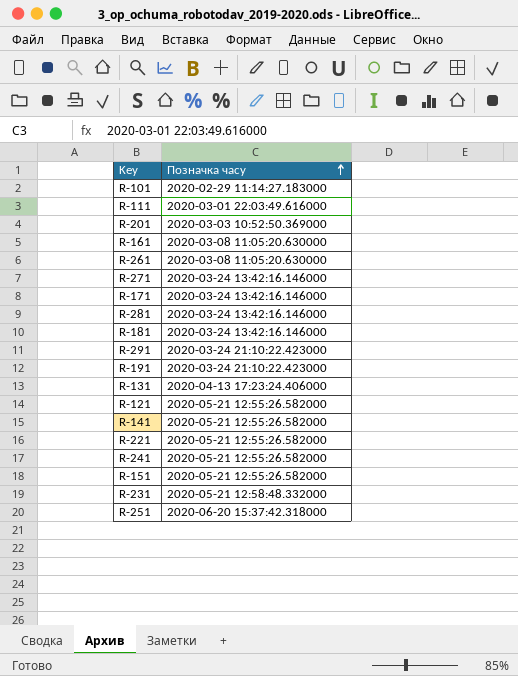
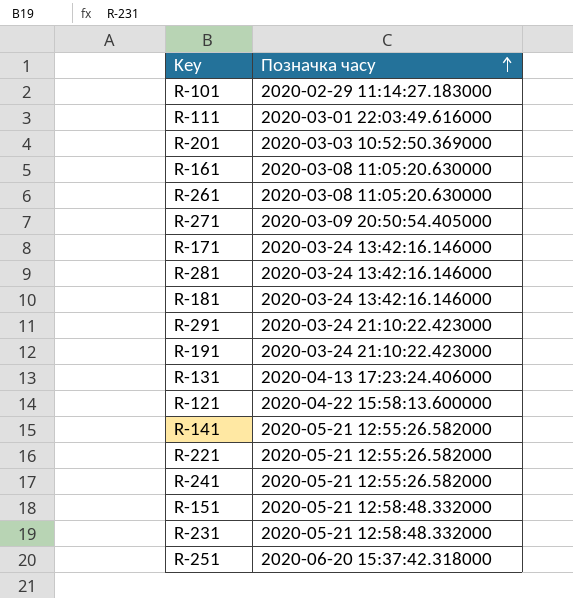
R-271 | Позначка часу: 2020-03-24 13:42:16.146000 -> 2020-03-09 20:50:54.405000
R-121 | Позначка часу: 2020-05-21 12:55:26.582000 -> 2020-04-22 15:58:13.600000
R-151 | Позначка часу: 2020-05-21 12:55:26.582000 -> 2020-05-21 12:58:48.332000

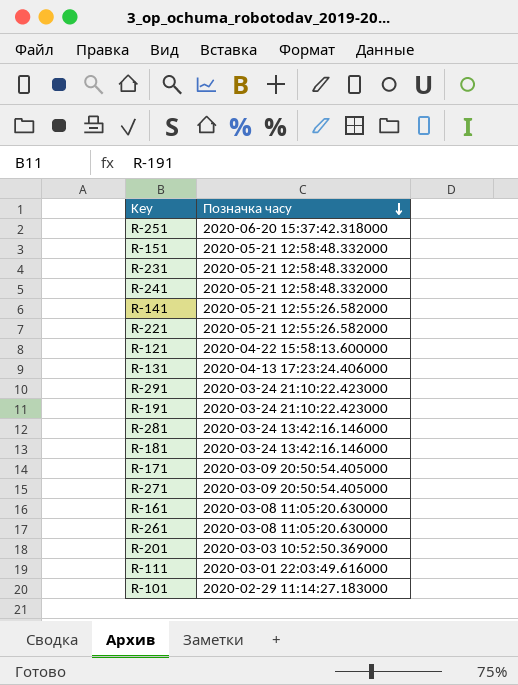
row order: Позначка часу ascending -> Позначка часу descending
R-241 | Позначка часу: 2020-05-21 12:55:26.582000 -> 2020-05-21 12:58:48.332000
R-171 | Позначка часу: 2020-03-24 13:42:16.146000 -> 2020-03-09 20:50:54.405000

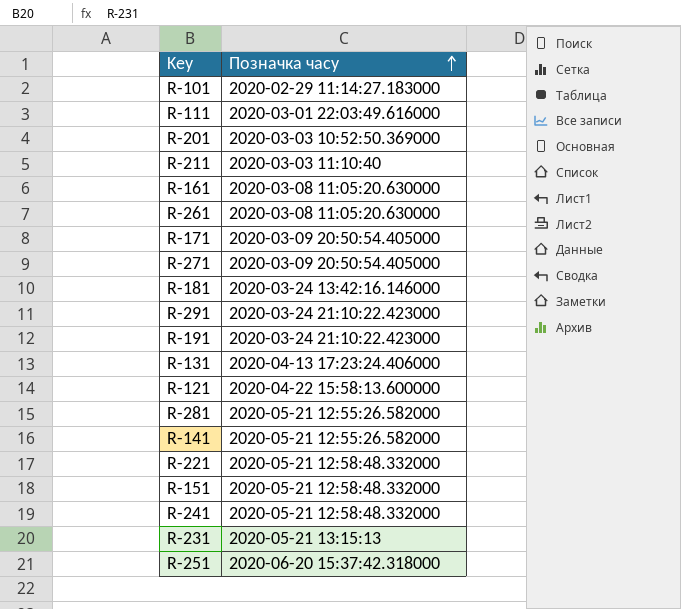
row order: Позначка часу descending -> Позначка часу ascending
row R-211: none -> 2020-03-03 11:10:40
R-281 | Позначка часу: 2020-03-24 13:42:16.146000 -> 2020-05-21 12:55:26.582000
R-221 | Позначка часу: 2020-05-21 12:55:26.582000 -> 2020-05-21 12:58:48.332000
R-231 | Позначка часу: 2020-05-21 12:58:48.332000 -> 2020-05-21 13:15:13

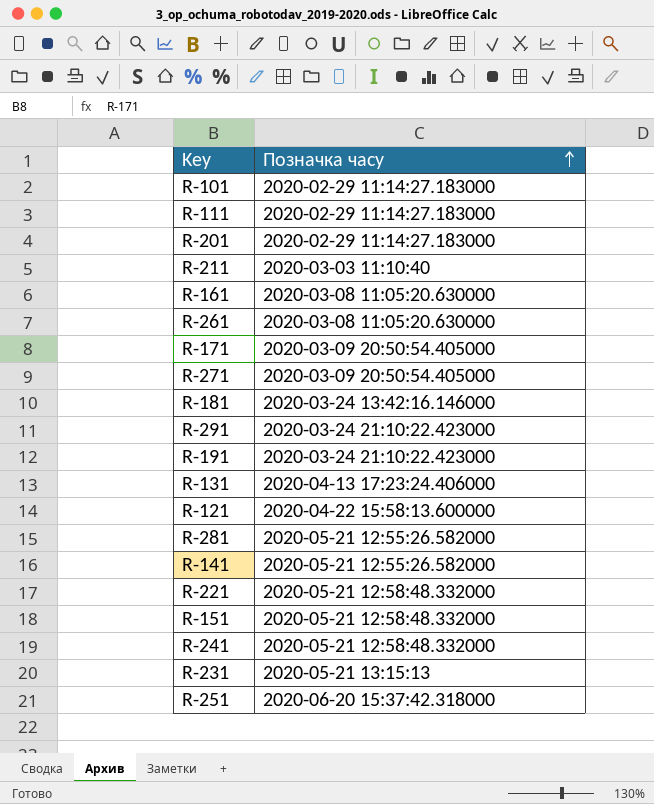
R-111 | Позначка часу: 2020-03-01 22:03:49.616000 -> 2020-02-29 11:14:27.183000
R-201 | Позначка часу: 2020-03-03 10:52:50.369000 -> 2020-02-29 11:14:27.183000

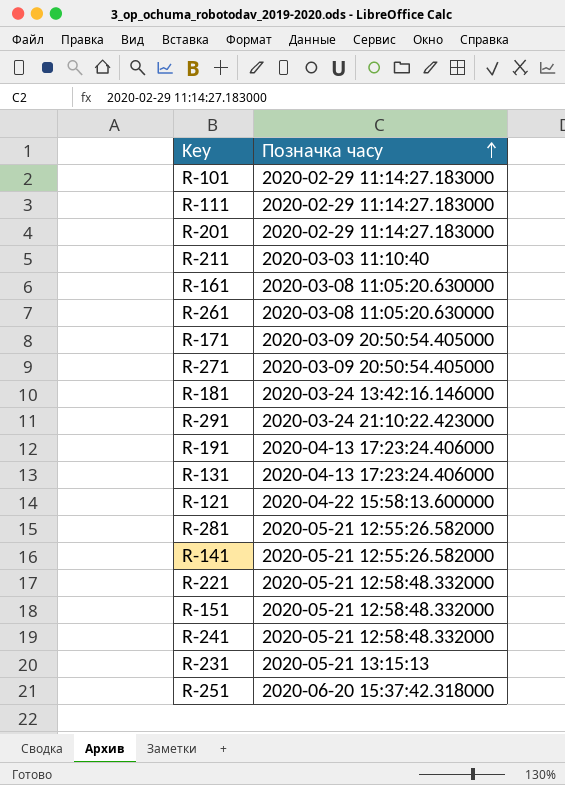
R-191 | Позначка часу: 2020-03-24 21:10:22.423000 -> 2020-04-13 17:23:24.406000

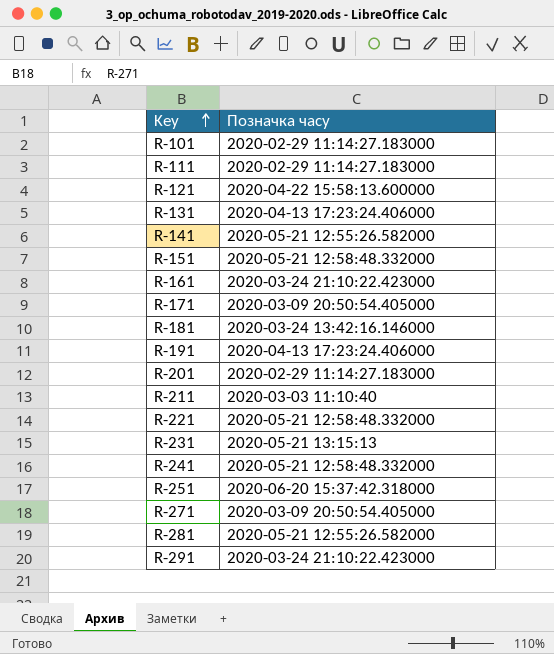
row order: Позначка часу ascending -> Key ascending
row R-261: 2020-03-08 11:05:20.630000 -> none
R-161 | Позначка часу: 2020-03-08 11:05:20.630000 -> 2020-03-24 21:10:22.423000

